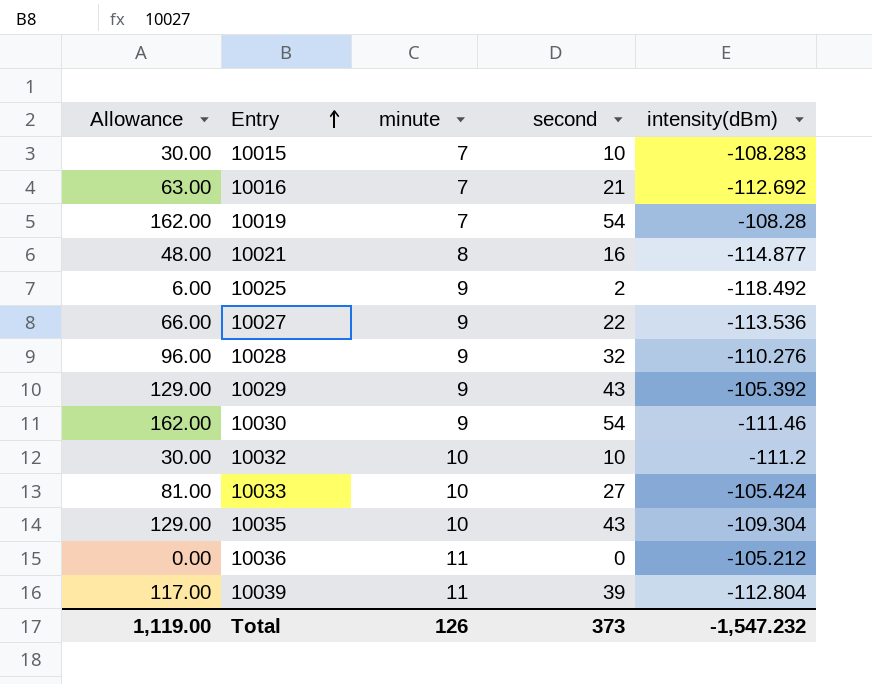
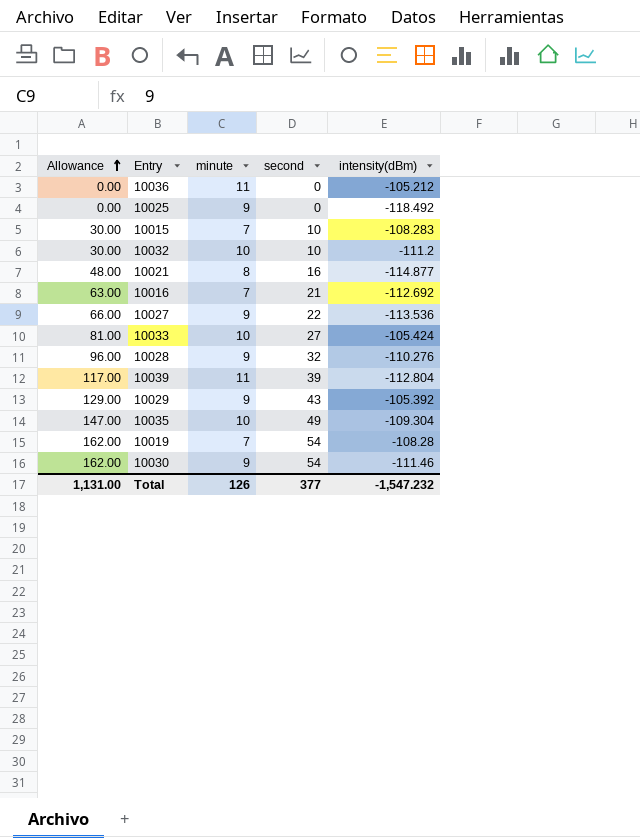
row order: Entry ascending -> Allowance ascending
10025 | Allowance: 6.00 -> 0.00
10025 | second: 2 -> 0
10035 | Allowance: 129.00 -> 147.00
10035 | second: 43 -> 49
Total | Allowance: 1,119.00 -> 1,131.00
Total | second: 373 -> 377

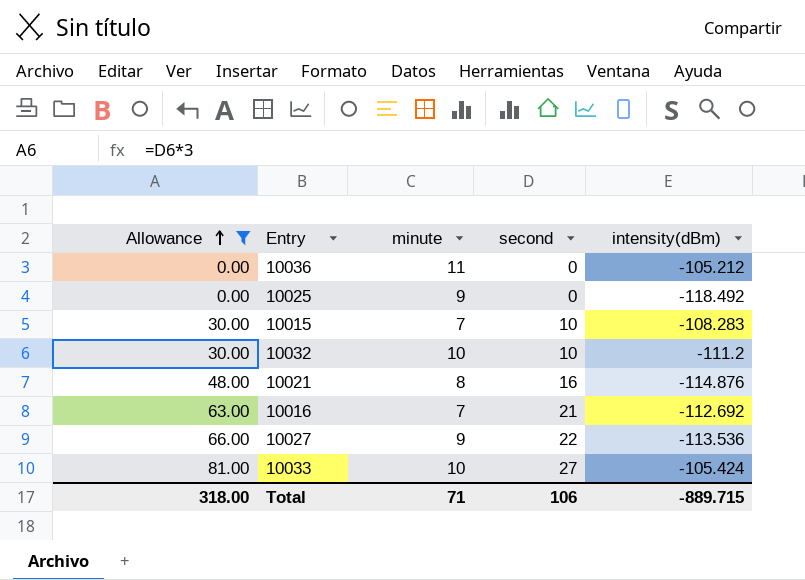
filter: none -> Allowance <= 81.00
10021 | intensity(dBm): -114.877 -> -114.876
Total | Allowance: 1,131.00 -> 318.00
Total | minute: 126 -> 71
Total | second: 377 -> 106
Total | intensity(dBm): -1,547.232 -> -889.715

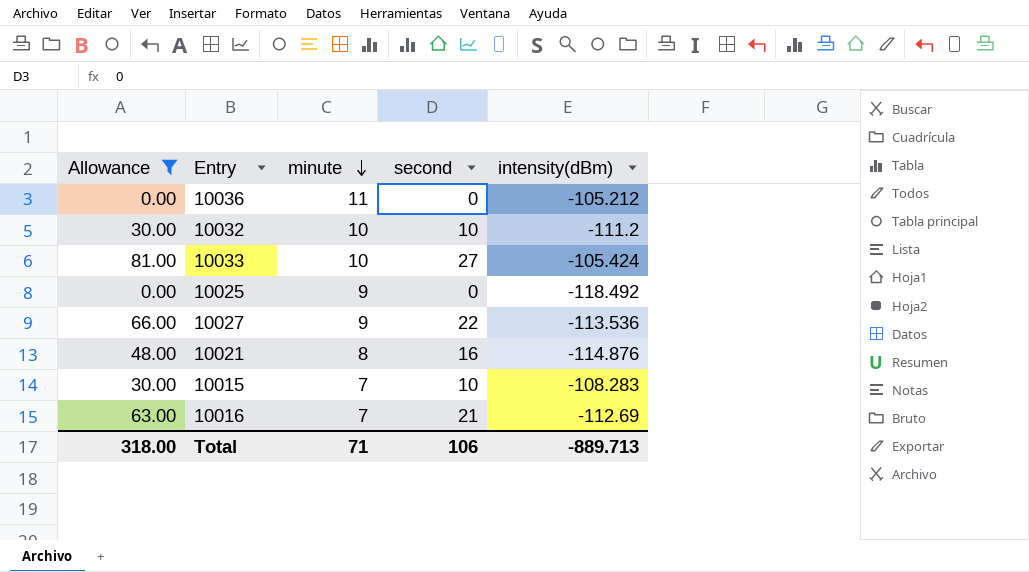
row order: Allowance ascending -> minute descending
10016 | intensity(dBm): -112.692 -> -112.69
Total | intensity(dBm): -889.715 -> -889.713

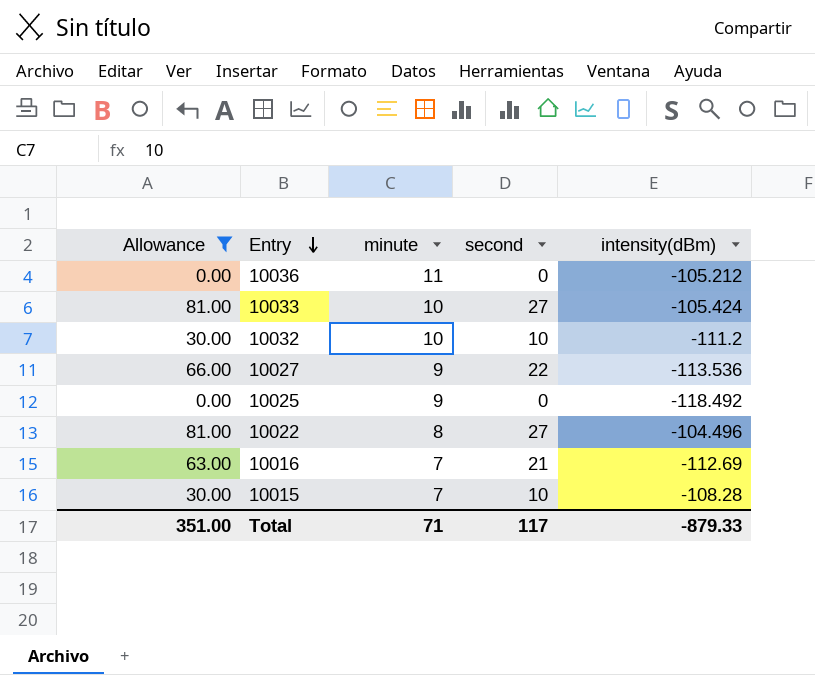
row order: minute descending -> Entry descending
row 10021: 48.00 | 8 | 16 | -114.876 -> none
row 10022: none -> 81.00 | 8 | 27 | -104.496
10015 | intensity(dBm): -108.283 -> -108.28
Total | Allowance: 318.00 -> 351.00
Total | second: 106 -> 117
Total | intensity(dBm): -889.713 -> -879.33

